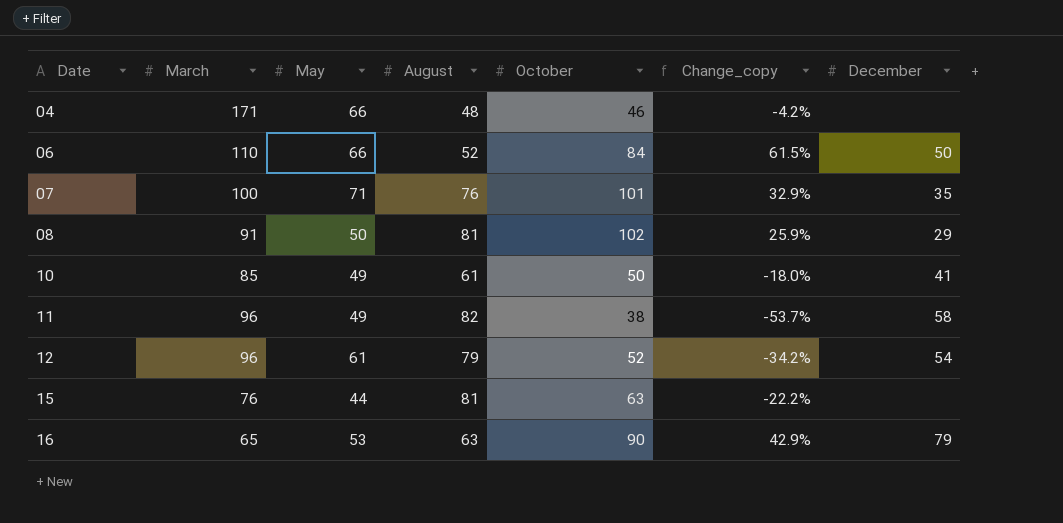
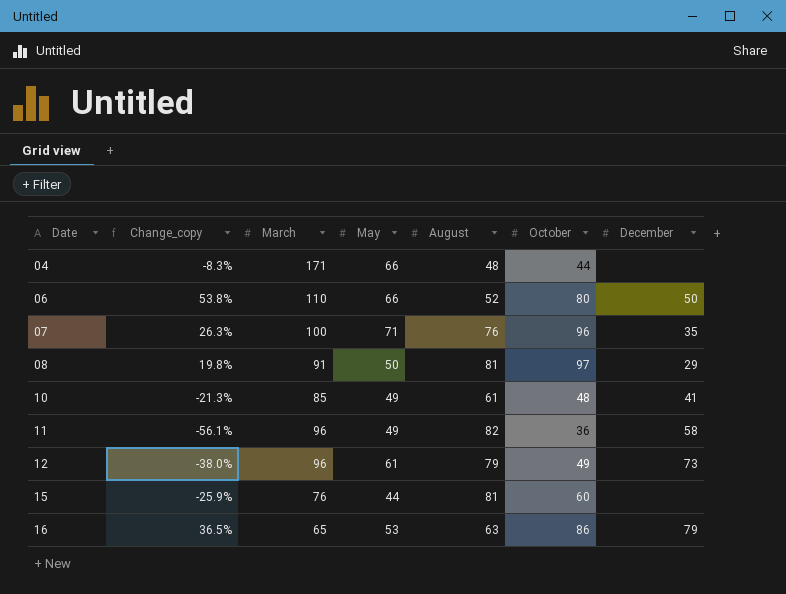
column Change_copy | position: 6 -> 2
04 | Change_copy: -4.2% -> -8.3%
04 | October: 46 -> 44
06 | Change_copy: 61.5% -> 53.8%
06 | October: 84 -> 80
07 | Change_copy: 32.9% -> 26.3%
07 | October: 101 -> 96
08 | Change_copy: 25.9% -> 19.8%
08 | October: 102 -> 97
10 | Change_copy: -18.0% -> -21.3%
10 | October: 50 -> 48
11 | Change_copy: -53.7% -> -56.1%
11 | October: 38 -> 36
12 | Change_copy: -34.2% -> -38.0%
12 | October: 52 -> 49
12 | December: 54 -> 73
15 | Change_copy: -22.2% -> -25.9%
15 | October: 63 -> 60
16 | Change_copy: 42.9% -> 36.5%
16 | October: 90 -> 86

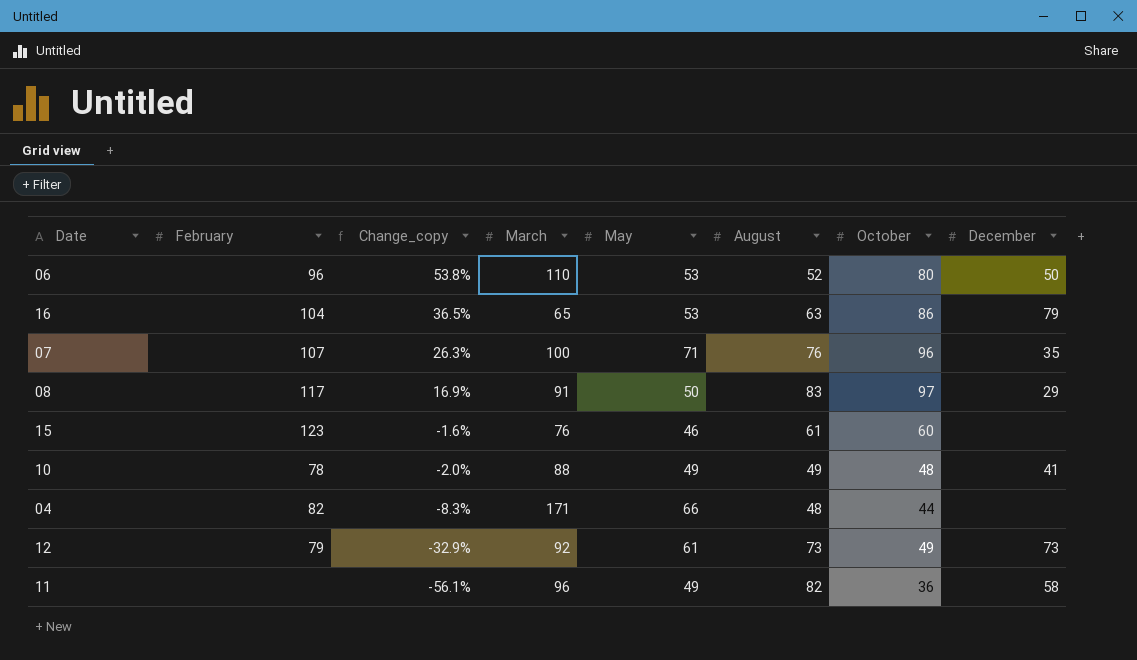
row order: Date ascending -> Change_copy descending
column February | position: none -> 2
06 | May: 66 -> 53
08 | Change_copy: 19.8% -> 16.9%
08 | August: 81 -> 83
15 | Change_copy: -25.9% -> -1.6%
15 | May: 44 -> 46
15 | August: 81 -> 61
10 | Change_copy: -21.3% -> -2.0%
10 | March: 85 -> 88
10 | August: 61 -> 49
12 | Change_copy: -38.0% -> -32.9%
12 | March: 96 -> 92
12 | August: 79 -> 73

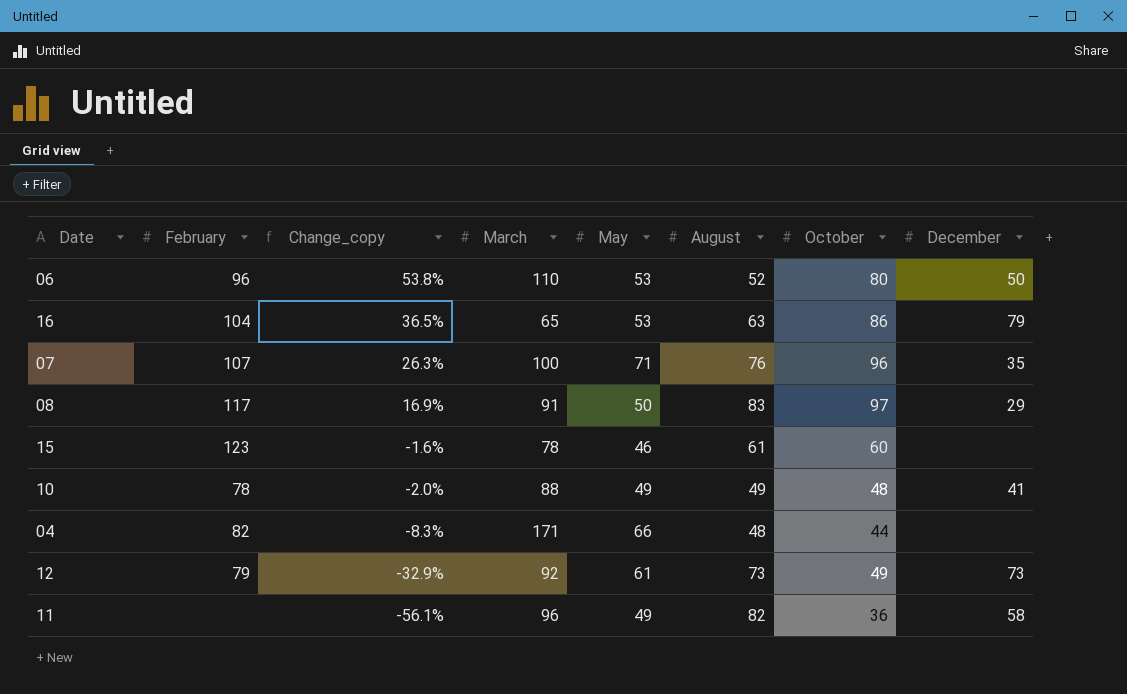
15 | March: 76 -> 78

